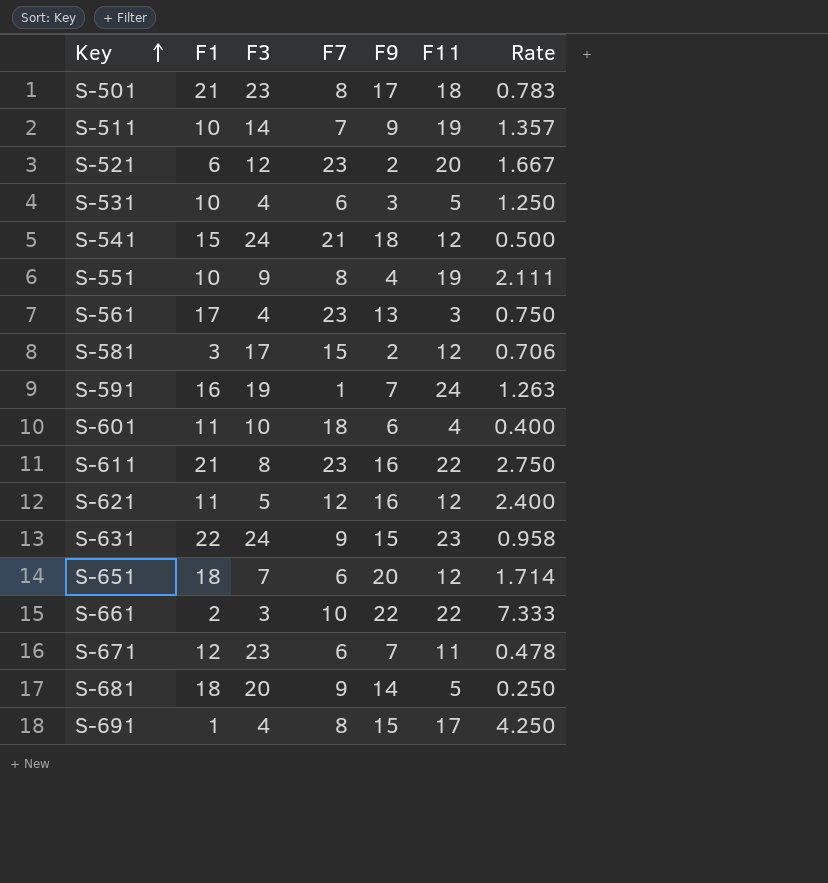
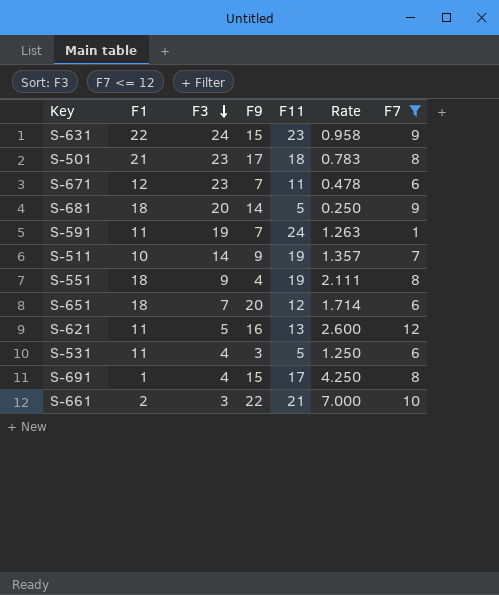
filter: none -> F7 <= 12
row order: Key ascending -> F3 descending
column F7 | position: 4 -> 7
S-591 | F1: 16 -> 11
S-551 | F1: 10 -> 18
S-621 | F11: 12 -> 13
S-621 | Rate: 2.400 -> 2.600
S-531 | F1: 10 -> 11
S-661 | F11: 22 -> 21
S-661 | Rate: 7.333 -> 7.000

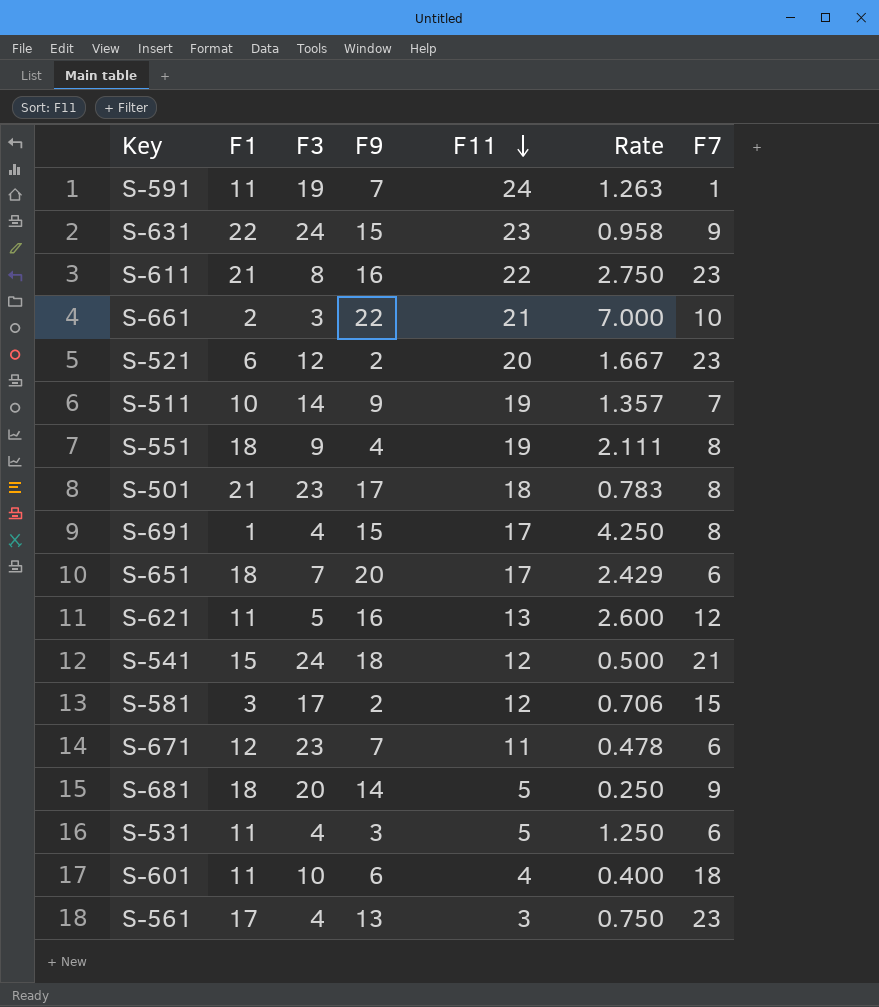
filter: F7 <= 12 -> none
row order: F3 descending -> F11 descending
S-651 | F11: 12 -> 17
S-651 | Rate: 1.714 -> 2.429

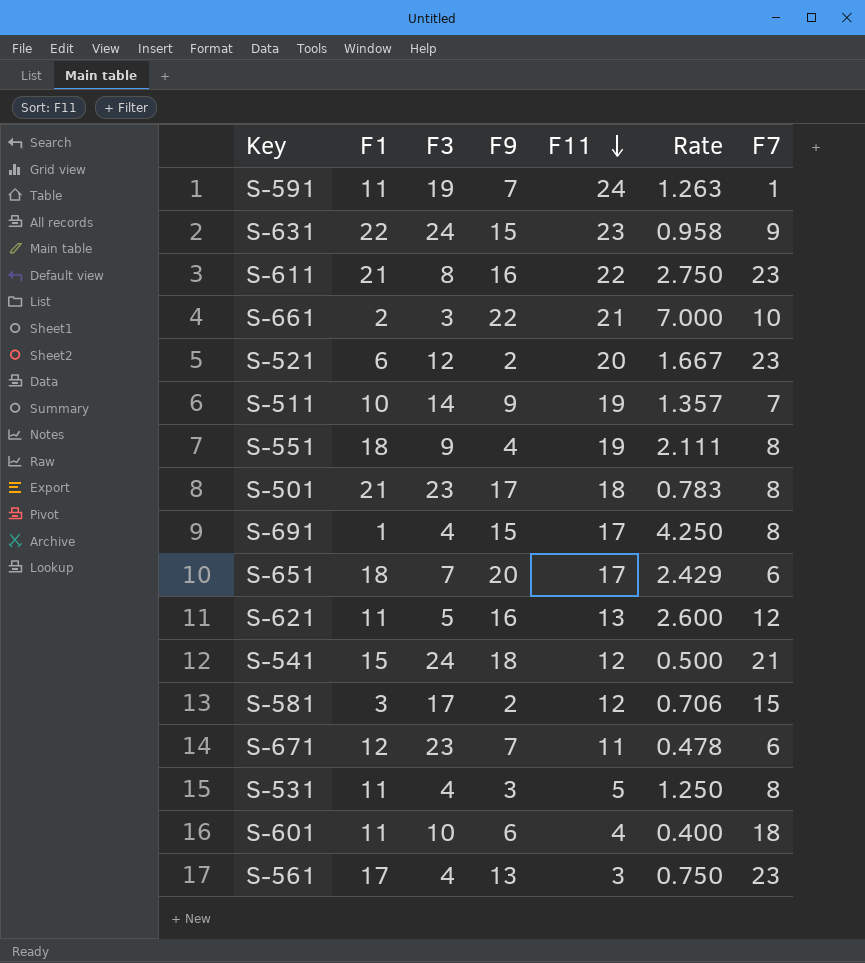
row S-681: 18 | 20 | 14 | 5 | 0.250 | 9 -> none
S-531 | F7: 6 -> 8

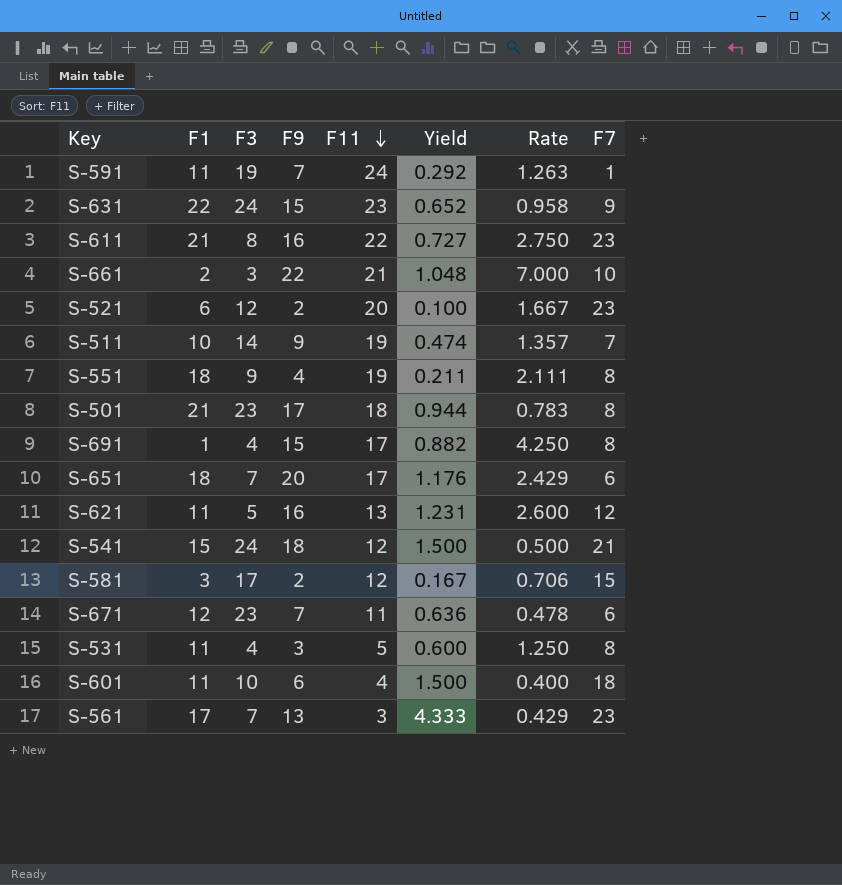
column Yield | formula: none -> [F9] / [F11]
S-561 | F3: 4 -> 7
S-561 | Rate: 0.750 -> 0.429

